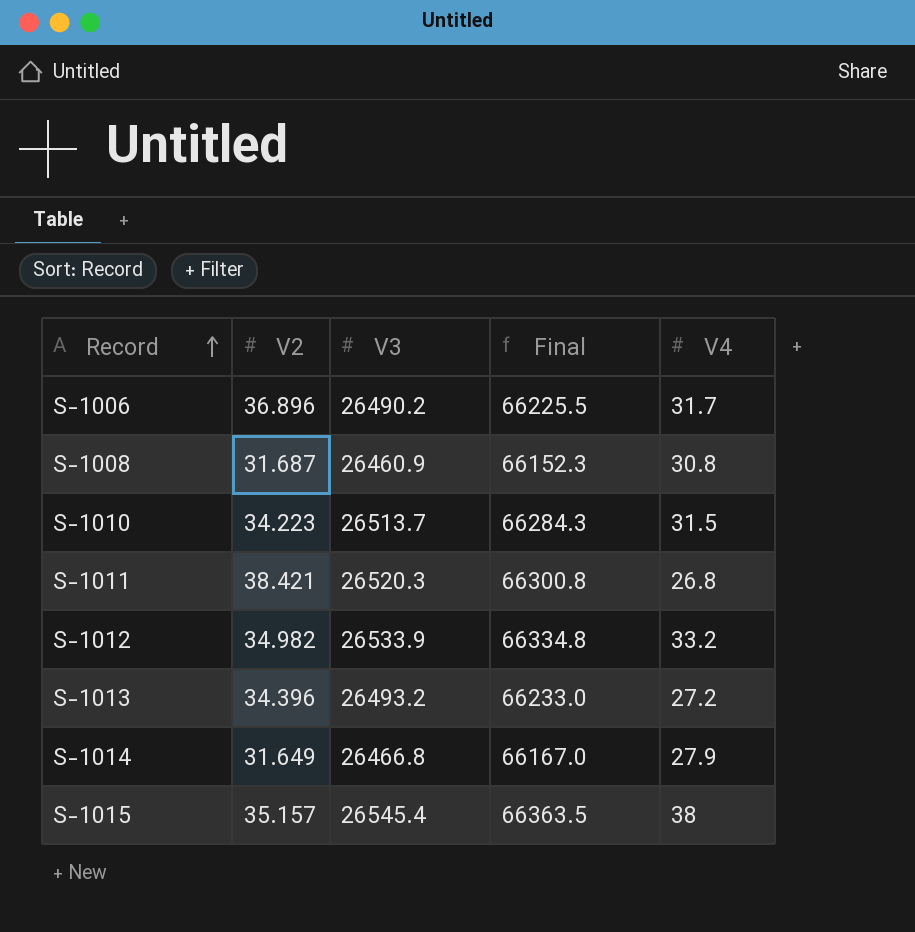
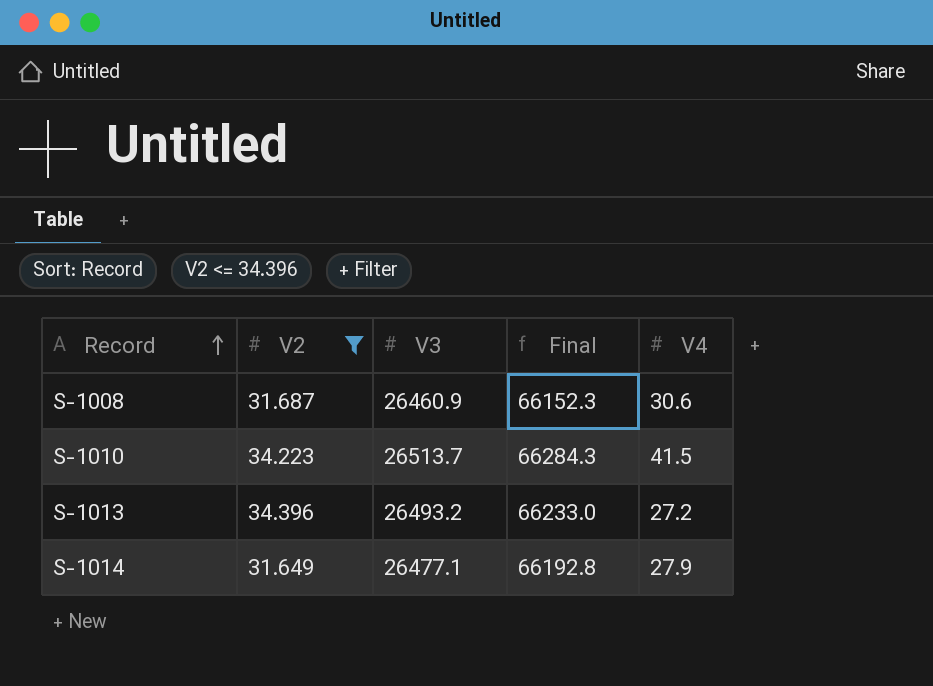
filter: none -> V2 <= 34.396
S-1008 | V4: 30.8 -> 30.6
S-1010 | V4: 31.5 -> 41.5
S-1014 | V3: 26466.8 -> 26477.1
S-1014 | Final: 66167.0 -> 66192.8

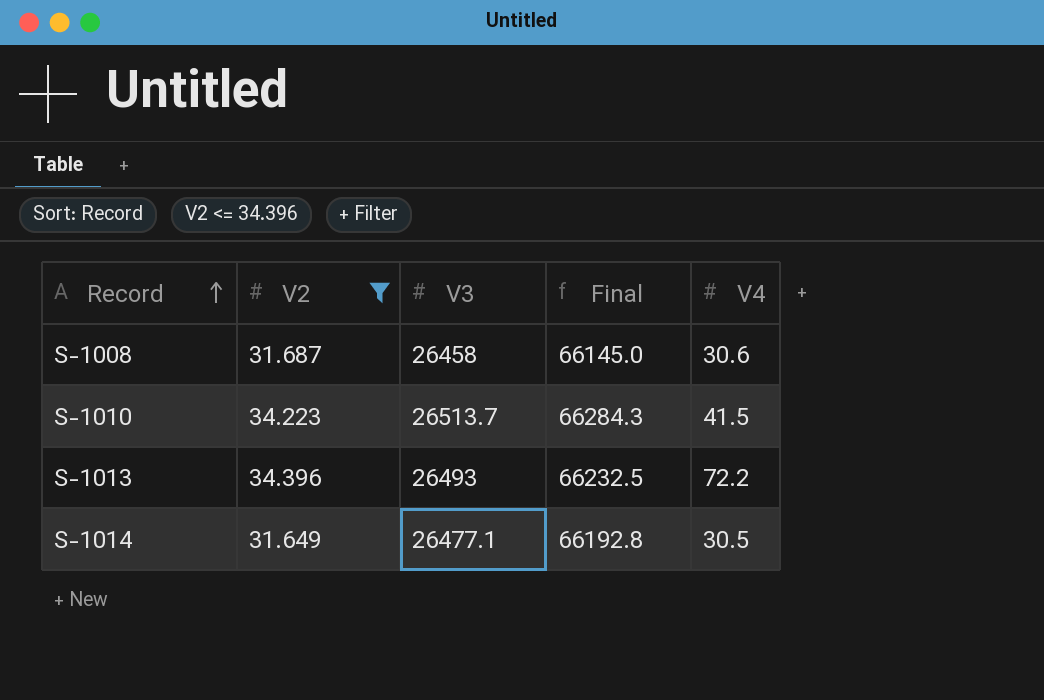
S-1008 | V3: 26460.9 -> 26458
S-1008 | Final: 66152.3 -> 66145.0
S-1013 | V3: 26493.2 -> 26493
S-1013 | Final: 66233.0 -> 66232.5
S-1013 | V4: 27.2 -> 72.2
S-1014 | V4: 27.9 -> 30.5

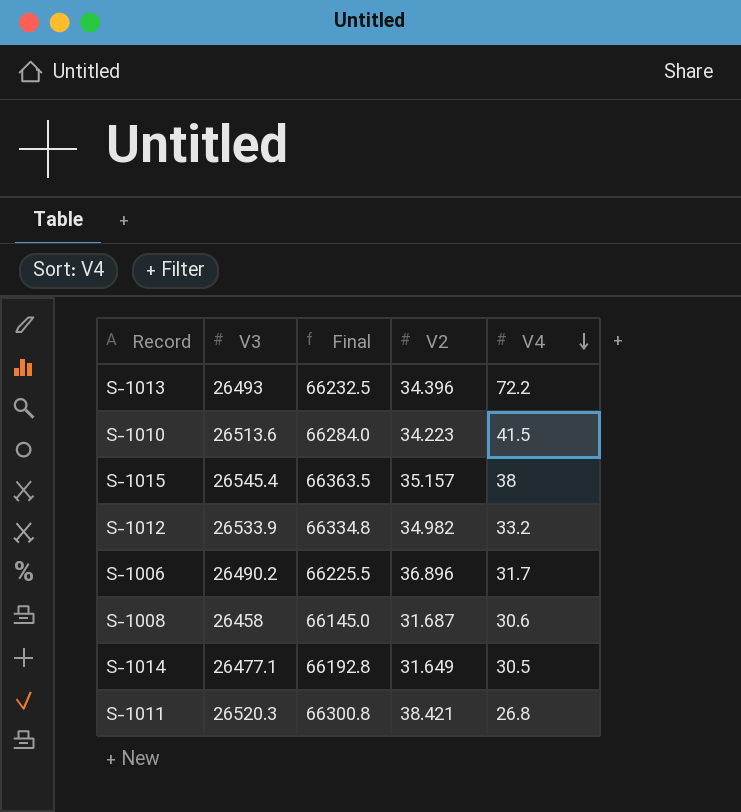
filter: V2 <= 34.396 -> none
row order: Record ascending -> V4 descending
column V2 | position: 2 -> 4
S-1010 | V3: 26513.7 -> 26513.6
S-1010 | Final: 66284.3 -> 66284.0

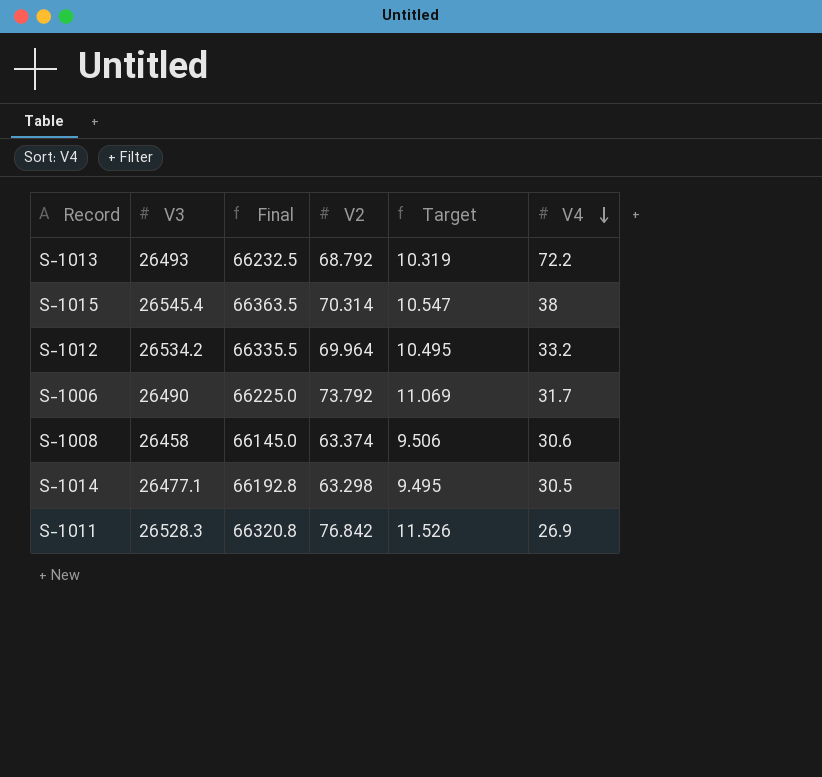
column Target | formula: none -> [V2] * 0.15
row S-1010: 26513.6 | 66284.0 | 34.223 | 41.5 -> none
S-1013 | V2: 34.396 -> 68.792
S-1015 | V2: 35.157 -> 70.314
S-1012 | V3: 26533.9 -> 26534.2
S-1012 | Final: 66334.8 -> 66335.5
S-1012 | V2: 34.982 -> 69.964
S-1006 | V3: 26490.2 -> 26490
S-1006 | Final: 66225.5 -> 66225.0
S-1006 | V2: 36.896 -> 73.792
S-1008 | V2: 31.687 -> 63.374
S-1014 | V2: 31.649 -> 63.298
S-1011 | V3: 26520.3 -> 26528.3
S-1011 | Final: 66300.8 -> 66320.8
S-1011 | V2: 38.421 -> 76.842
S-1011 | V4: 26.8 -> 26.9

